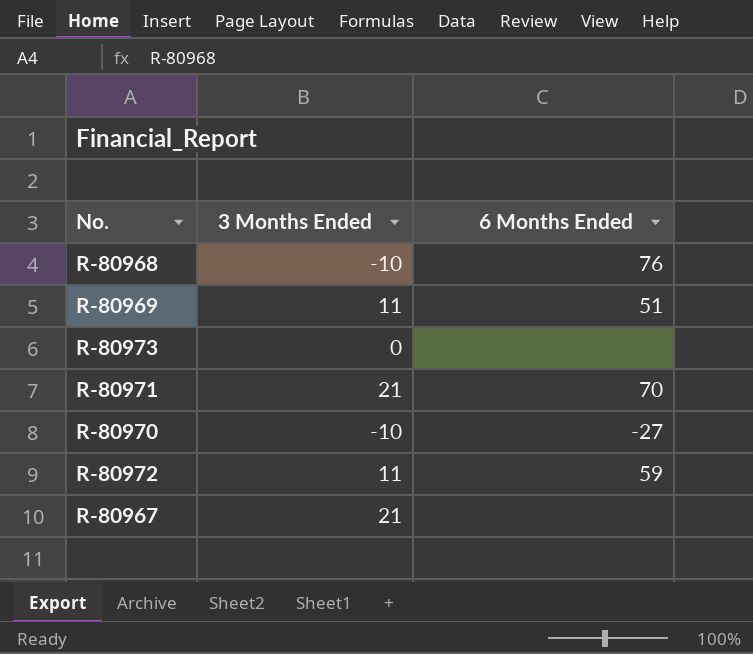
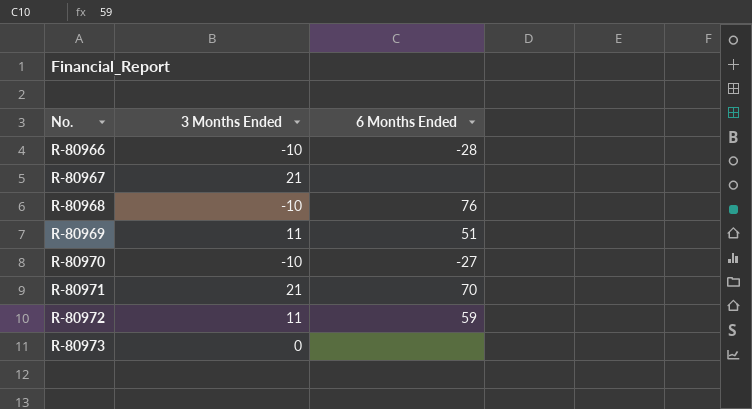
row order: none -> No. ascending
row R-80966: none -> -10 | -28

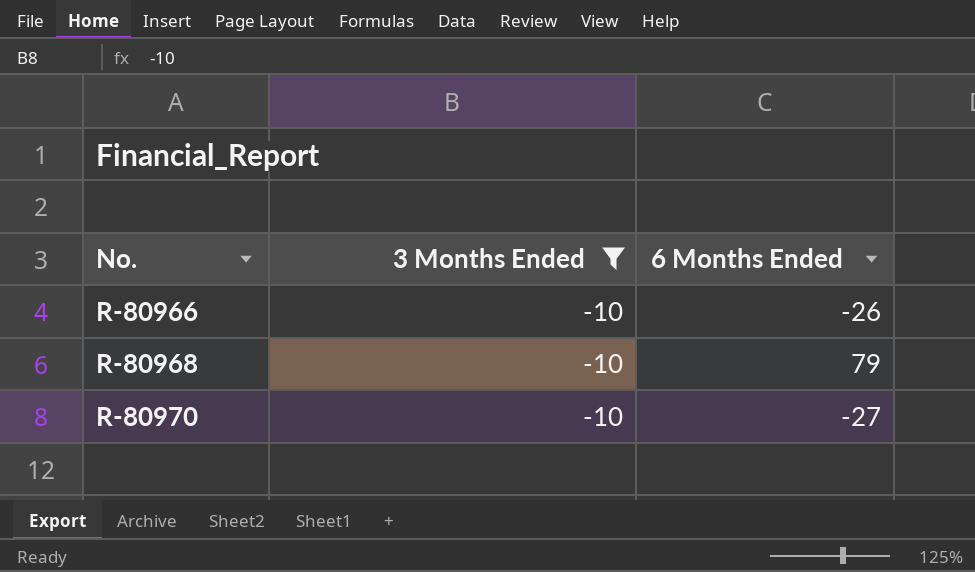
filter: none -> 3 Months Ended = -10
R-80966 | 6 Months Ended: -28 -> -26
R-80968 | 6 Months Ended: 76 -> 79

